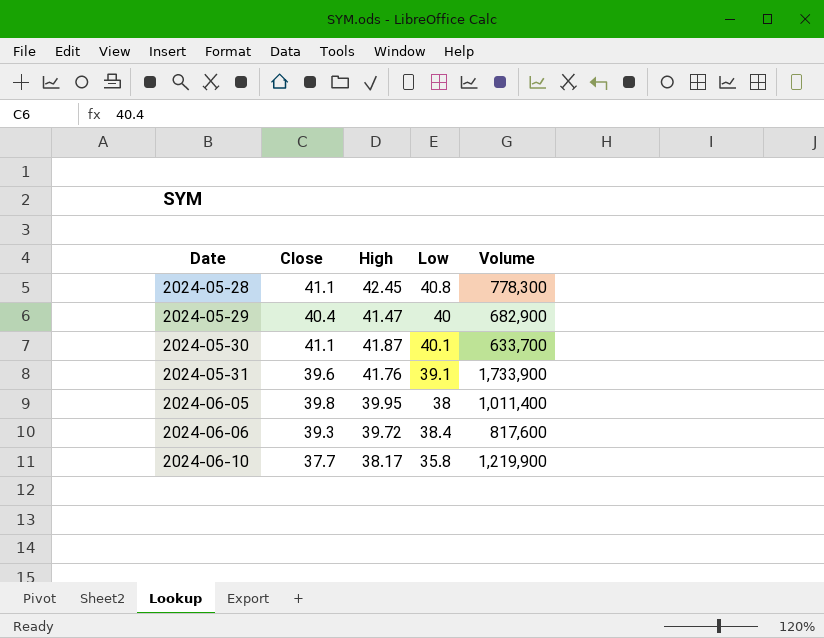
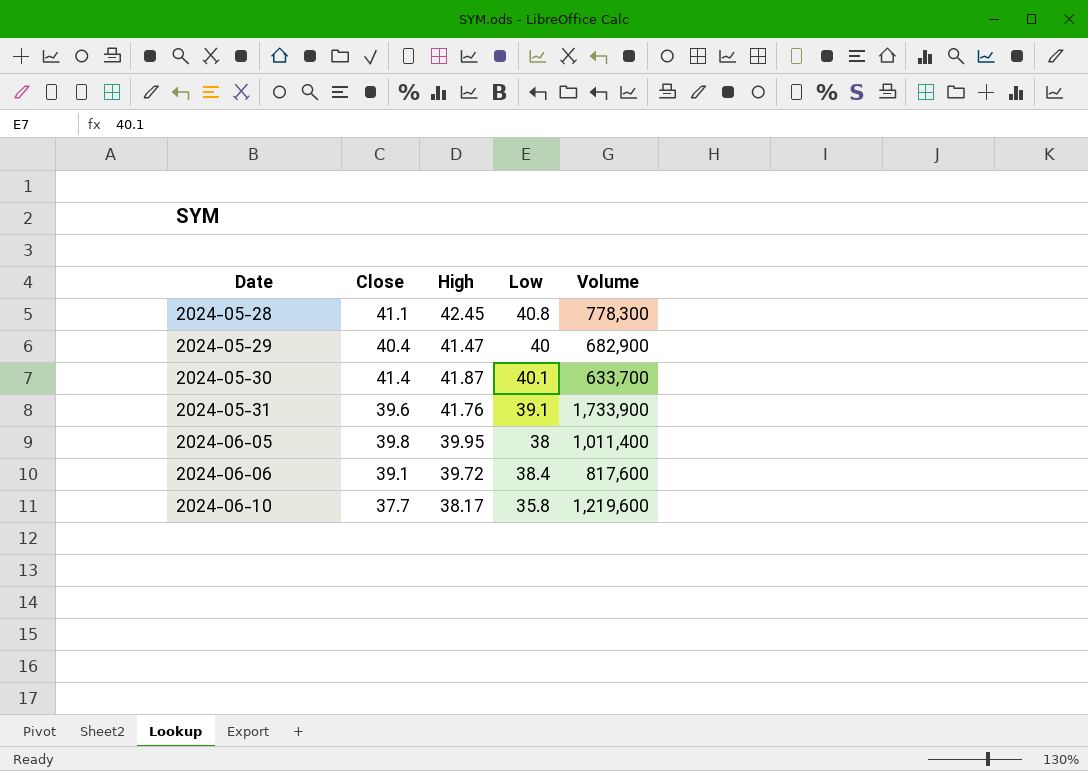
2024-05-30 | Close: 41.1 -> 41.4
2024-06-06 | Close: 39.3 -> 39.1
2024-06-10 | Volume: 1,219,900 -> 1,219,600

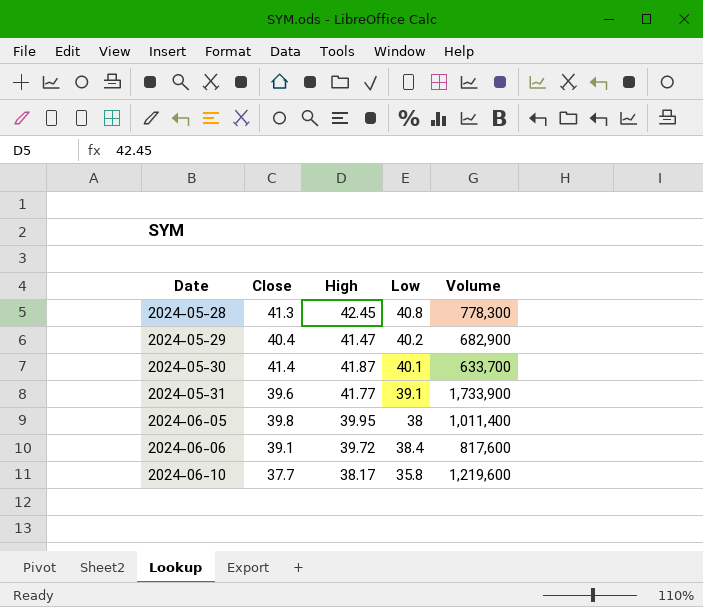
2024-05-28 | Close: 41.1 -> 41.3
2024-05-29 | Low: 40 -> 40.2
2024-05-31 | High: 41.76 -> 41.77

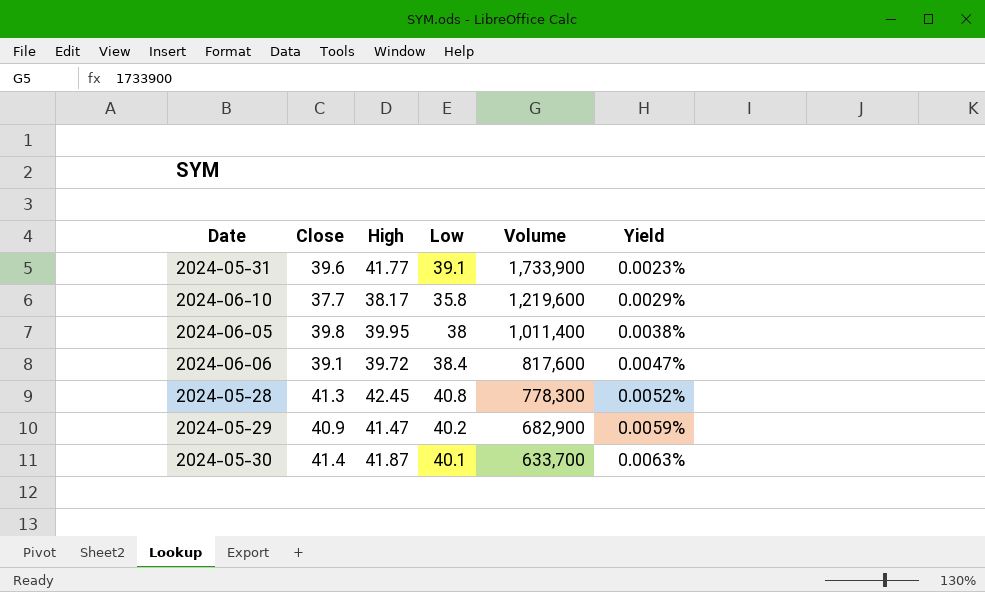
row order: Date ascending -> Volume descending
column Yield | formula: none -> [Low] / [Volume]
2024-05-29 | Close: 40.4 -> 40.9

